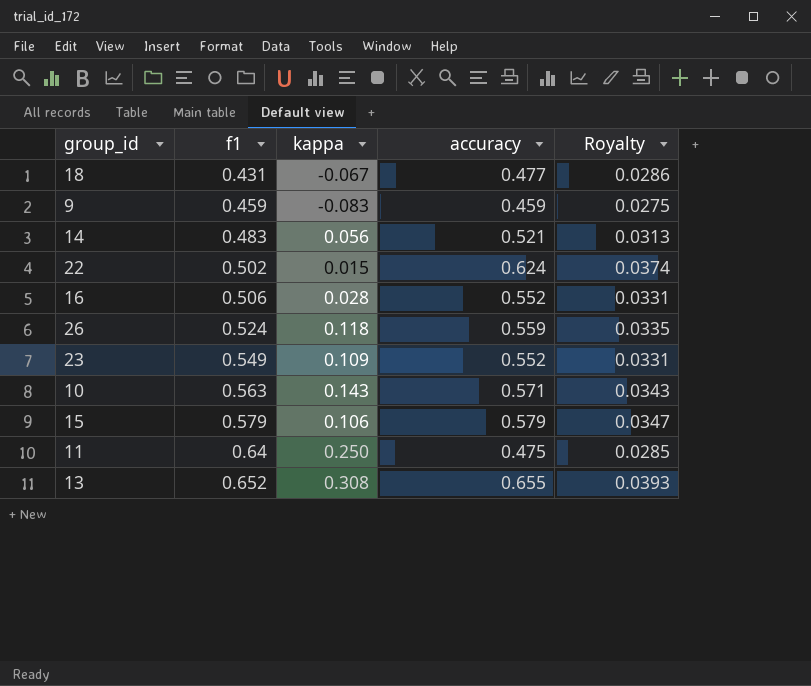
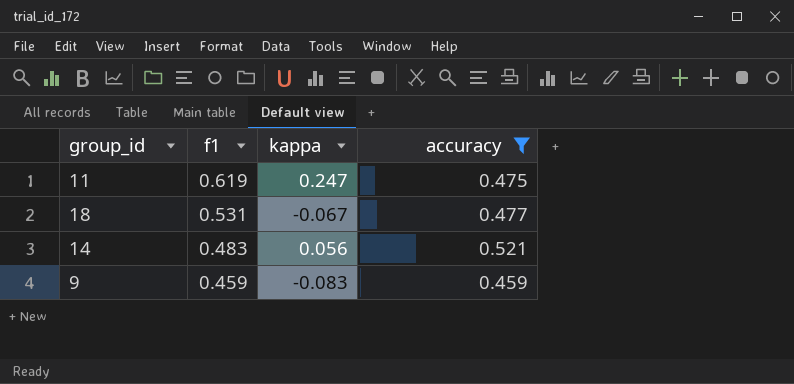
filter: none -> accuracy <= 0.521
row order: f1 ascending -> f1 descending
column Royalty | formula: [accuracy] * 0.06 -> none
11 | f1: 0.64 -> 0.619
11 | kappa: 0.250 -> 0.247
18 | f1: 0.431 -> 0.531

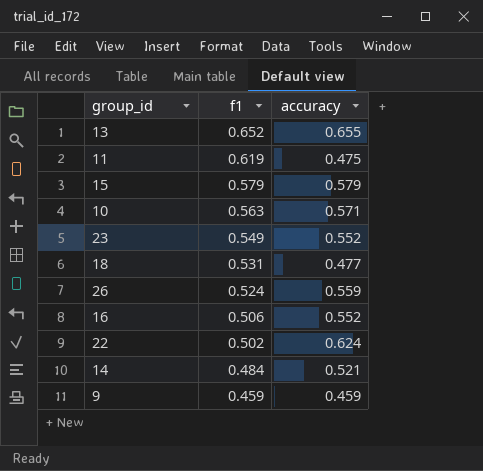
filter: accuracy <= 0.521 -> none
column kappa | position: 3 -> none
14 | f1: 0.483 -> 0.484

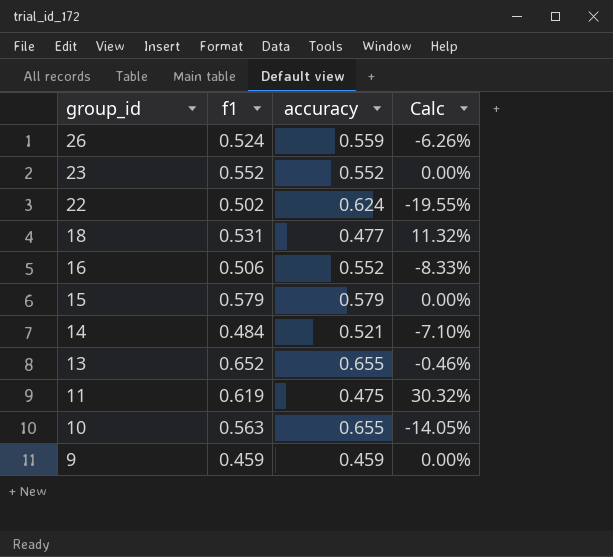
row order: f1 descending -> group_id descending
column Calc | formula: none -> ([f1] - [accuracy]) / [accuracy]
23 | f1: 0.549 -> 0.552
10 | accuracy: 0.571 -> 0.655

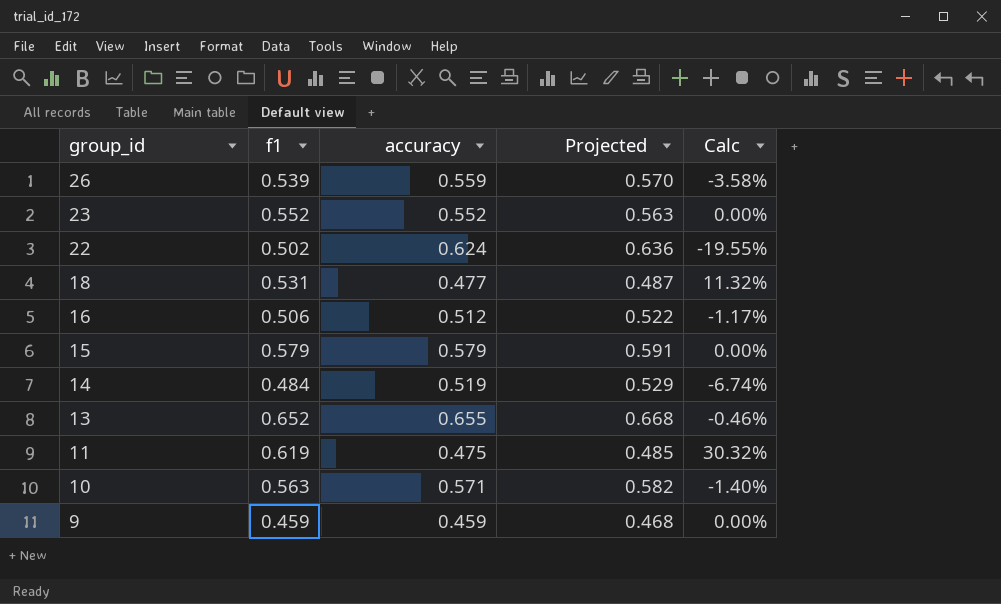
column Projected | formula: none -> [accuracy] * 1.02
26 | f1: 0.524 -> 0.539
26 | Calc: -6.26% -> -3.58%
16 | accuracy: 0.552 -> 0.512
16 | Calc: -8.33% -> -1.17%
14 | accuracy: 0.521 -> 0.519
14 | Calc: -7.10% -> -6.74%
10 | accuracy: 0.655 -> 0.571
10 | Calc: -14.05% -> -1.40%

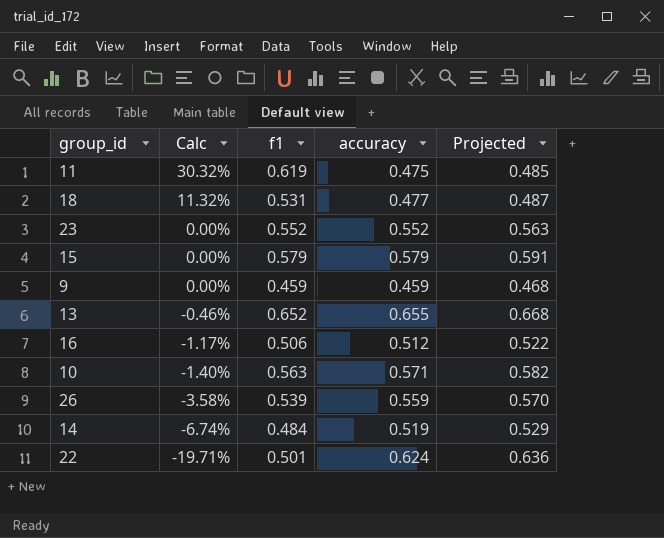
row order: group_id descending -> Calc descending
column Calc | position: 5 -> 2
22 | Calc: -19.55% -> -19.71%
22 | f1: 0.502 -> 0.501

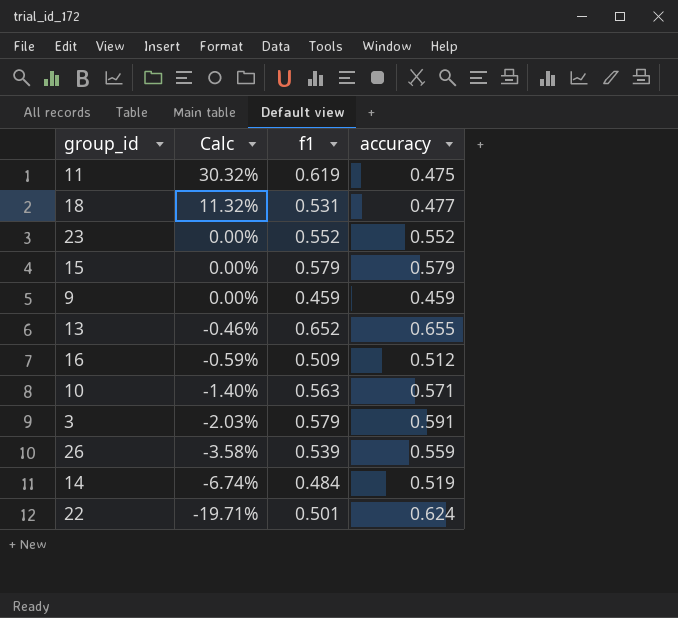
column Projected | formula: [accuracy] * 1.02 -> none
16 | Calc: -1.17% -> -0.59%
16 | f1: 0.506 -> 0.509
row 3: none -> -2.03% | 0.579 | 0.591

